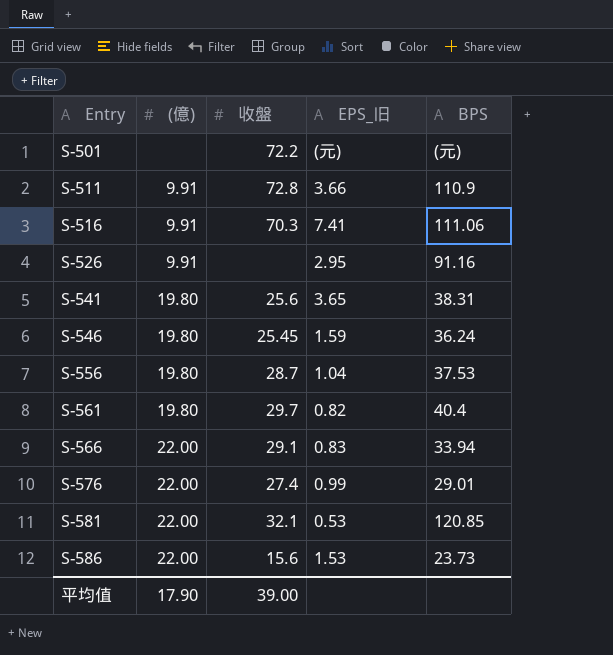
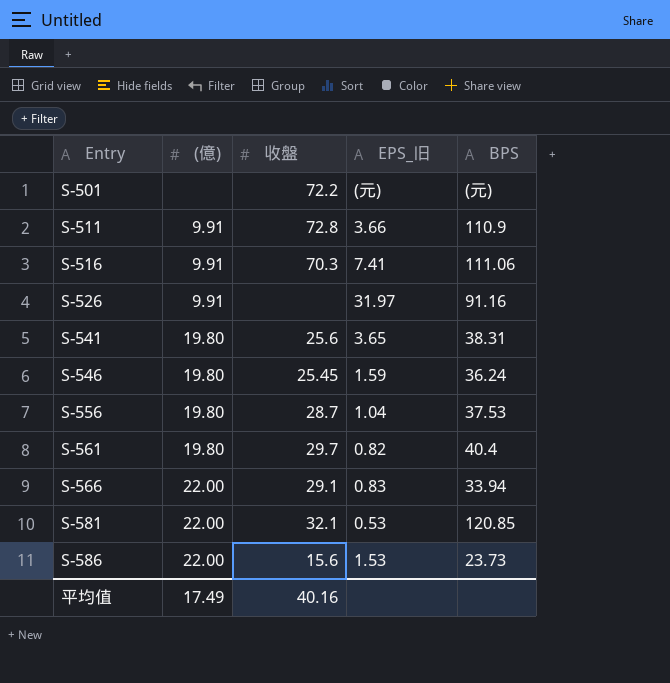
row S-576: 22.00 | 27.4 | 0.99 | 29.01 -> none
S-526 | EPS_旧: 2.95 -> 31.97
平均值 | (億): 17.90 -> 17.49
平均值 | 收盤: 39.00 -> 40.16

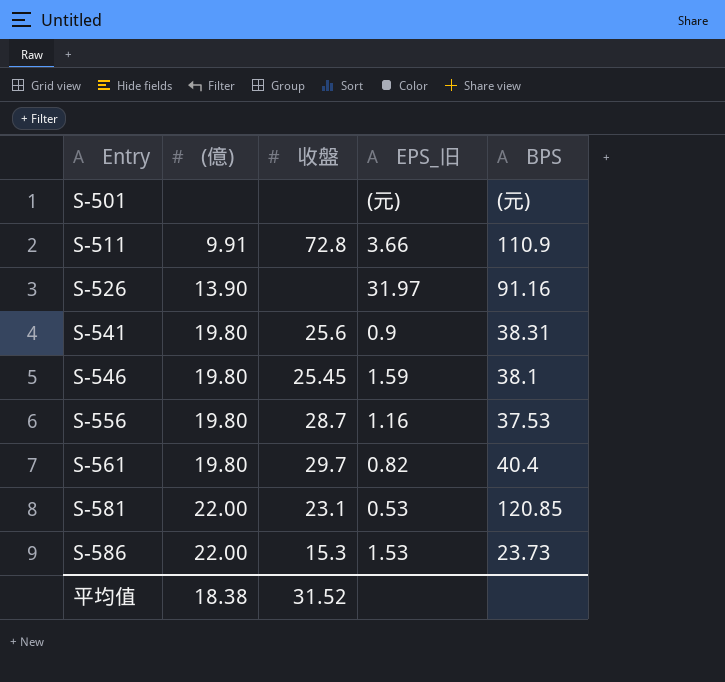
row S-516: 9.91 | 70.3 | 7.41 | 111.06 -> none
row S-566: 22.00 | 29.1 | 0.83 | 33.94 -> none
S-501 | 收盤: 72.2 -> none
S-526 | (億): 9.91 -> 13.90
S-541 | EPS_旧: 3.65 -> 0.9
S-546 | BPS: 36.24 -> 38.1
S-556 | EPS_旧: 1.04 -> 1.16
S-581 | 收盤: 32.1 -> 23.1
S-586 | 收盤: 15.6 -> 15.3
平均值 | (億): 17.49 -> 18.38
平均值 | 收盤: 40.16 -> 31.52

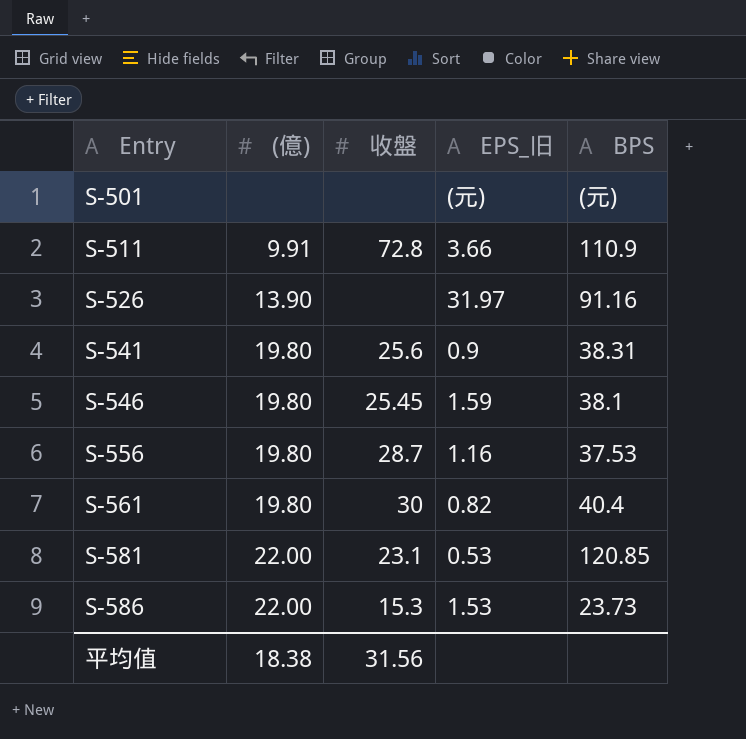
S-561 | 收盤: 29.7 -> 30
平均值 | 收盤: 31.52 -> 31.56

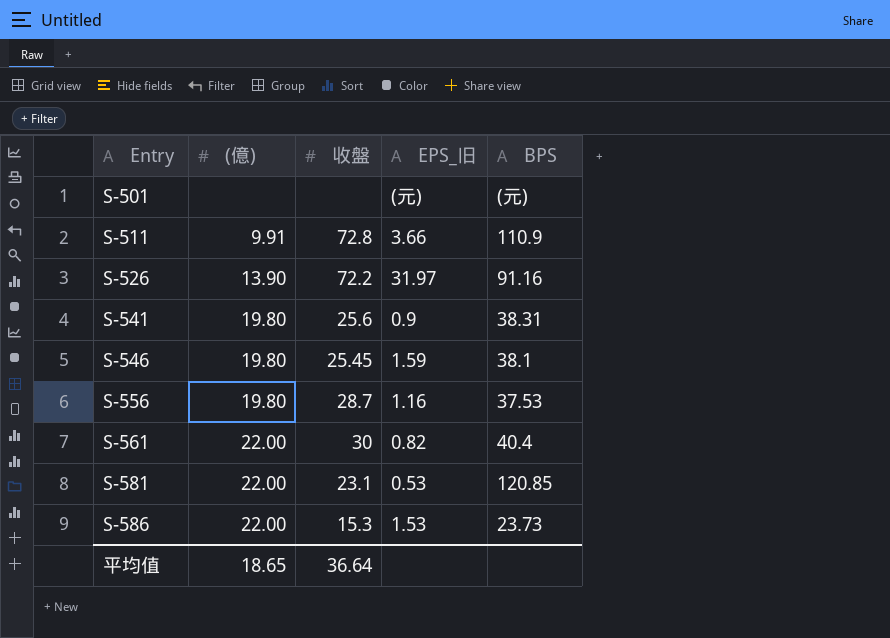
S-526 | 收盤: none -> 72.2
S-561 | (億): 19.80 -> 22.00
平均值 | (億): 18.38 -> 18.65
平均值 | 收盤: 31.56 -> 36.64

